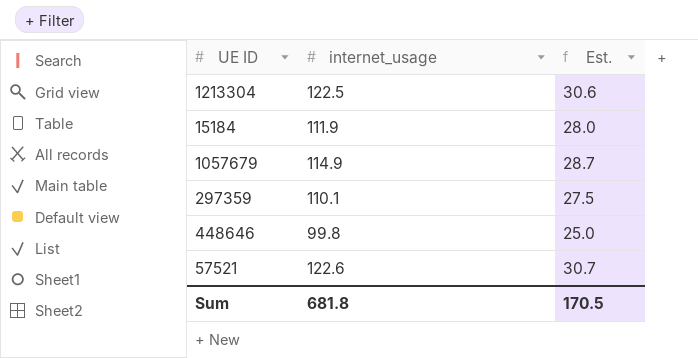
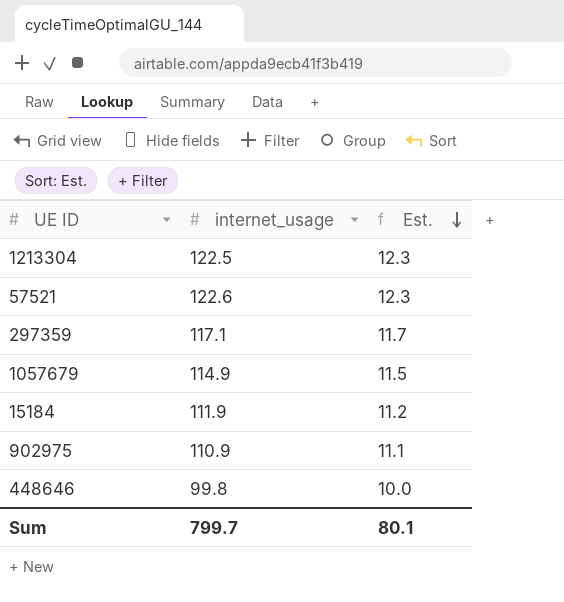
row order: none -> Est. descending
column Est. | formula: [internet_usage] * 0.25 -> [internet_usage] * 0.1
297359 | internet_usage: 110.1 -> 117.1
row 902975: none -> 110.9 | 11.1
Sum | internet_usage: 681.8 -> 799.7
Sum | Est.: 170.5 -> 80.1

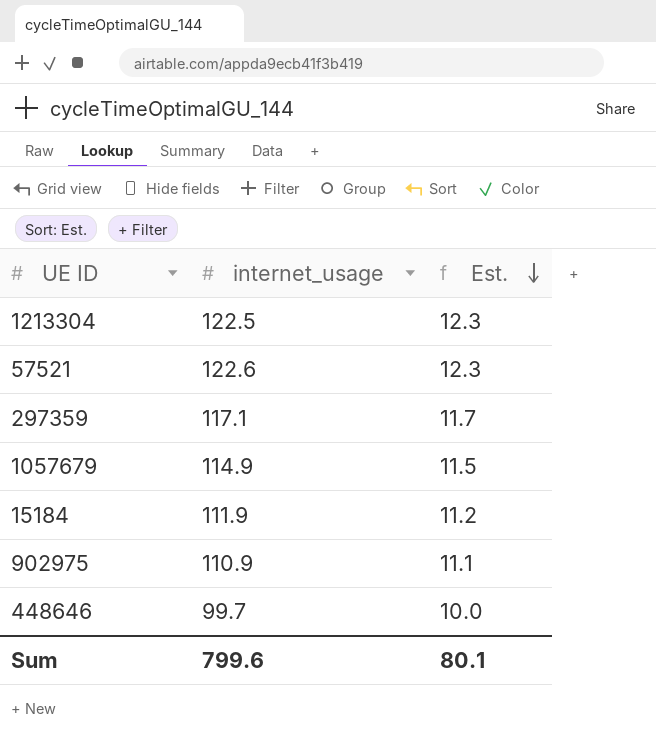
448646 | internet_usage: 99.8 -> 99.7
Sum | internet_usage: 799.7 -> 799.6

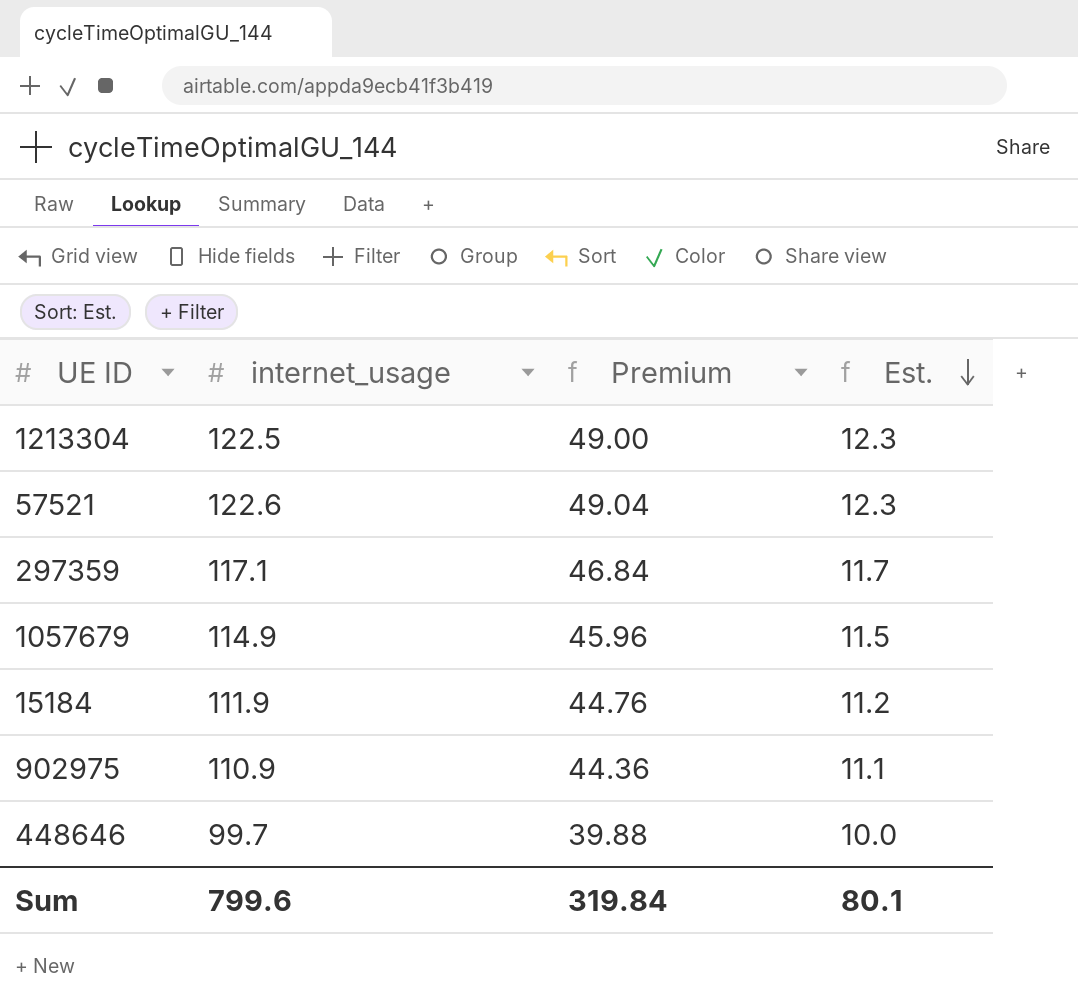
column Premium | formula: none -> [internet_usage] * 0.4

